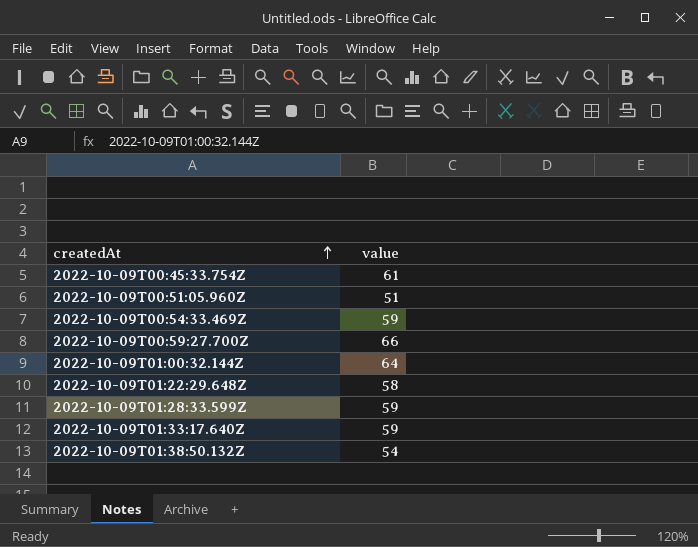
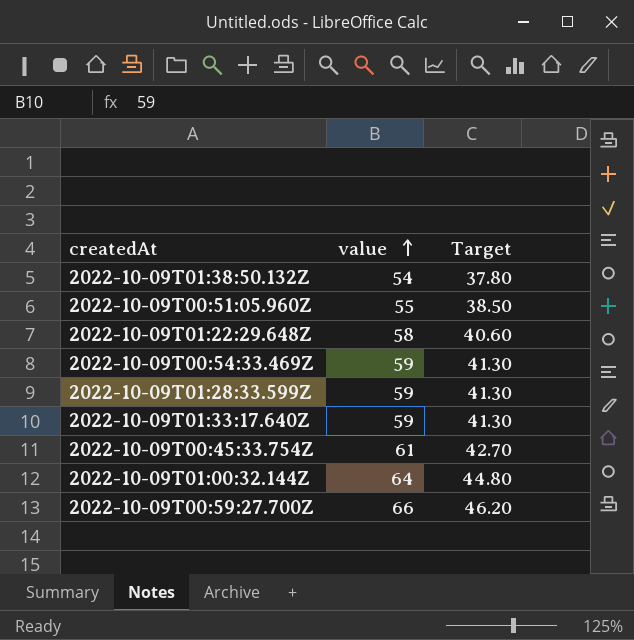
row order: createdAt ascending -> value ascending
column Target | formula: none -> [value] * 0.7
2022-10-09T00:51:05.960Z | value: 51 -> 55

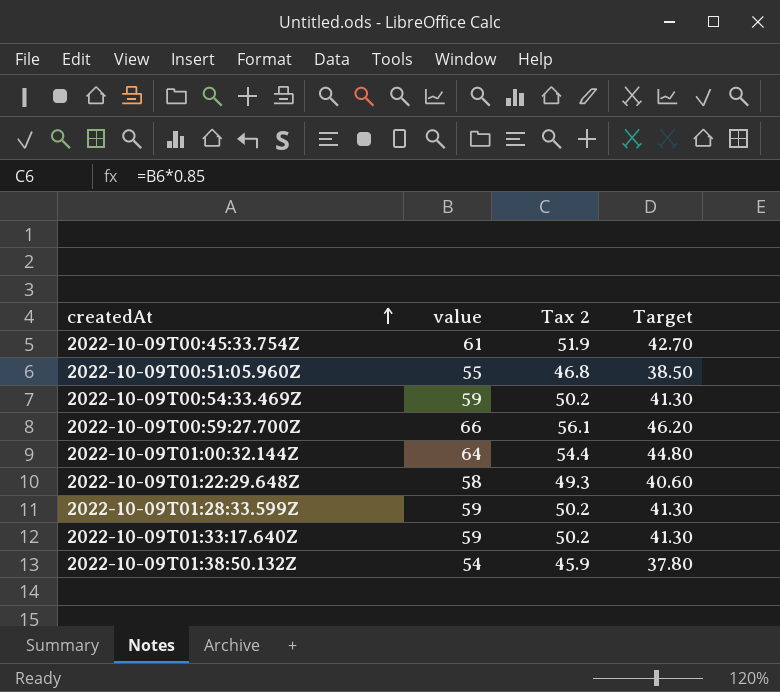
row order: value ascending -> createdAt ascending
column Tax 2 | formula: none -> [value] * 0.85

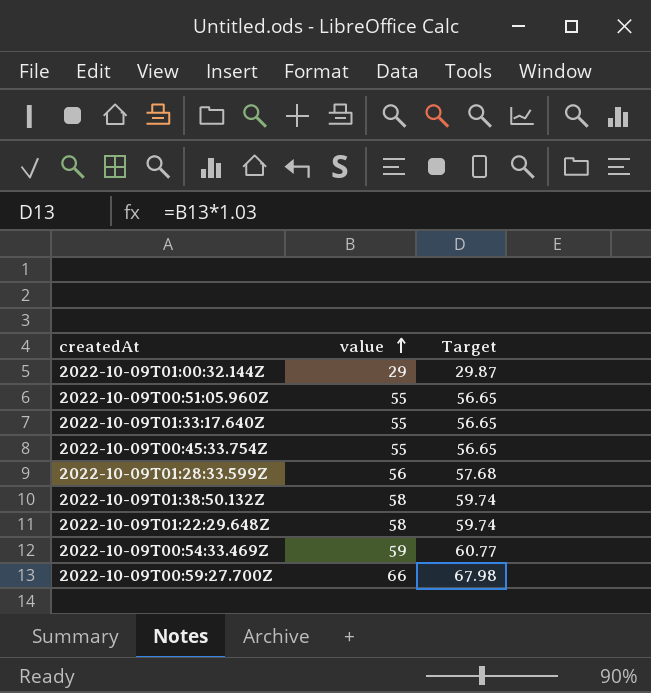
row order: createdAt ascending -> value ascending
column Tax 2 | formula: [value] * 0.85 -> none
column Target | formula: [value] * 0.7 -> [value] * 1.03
2022-10-09T01:00:32.144Z | value: 64 -> 29
2022-10-09T01:33:17.640Z | value: 59 -> 55
2022-10-09T00:45:33.754Z | value: 61 -> 55
2022-10-09T01:28:33.599Z | value: 59 -> 56
2022-10-09T01:38:50.132Z | value: 54 -> 58

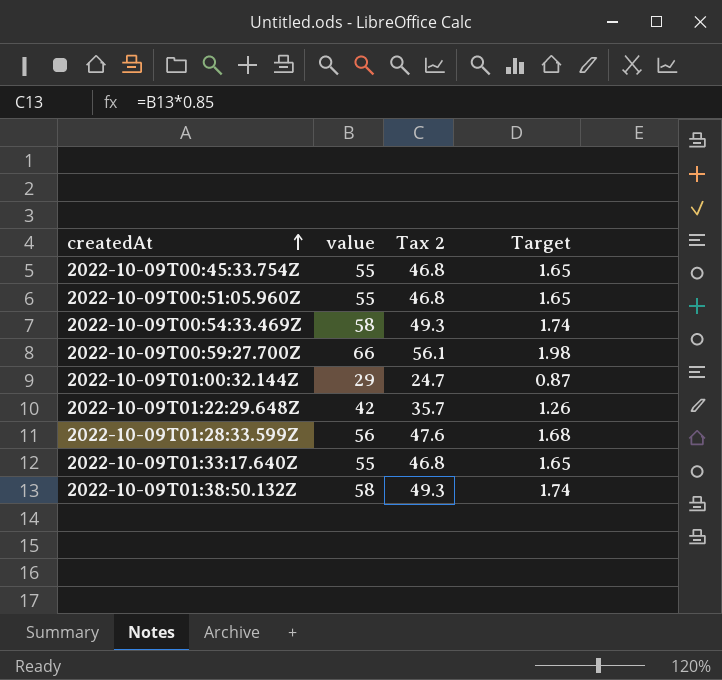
row order: value ascending -> createdAt ascending
column Tax 2 | formula: none -> [value] * 0.85
column Target | formula: [value] * 1.03 -> [value] * 0.03
2022-10-09T00:54:33.469Z | value: 59 -> 58
2022-10-09T01:22:29.648Z | value: 58 -> 42

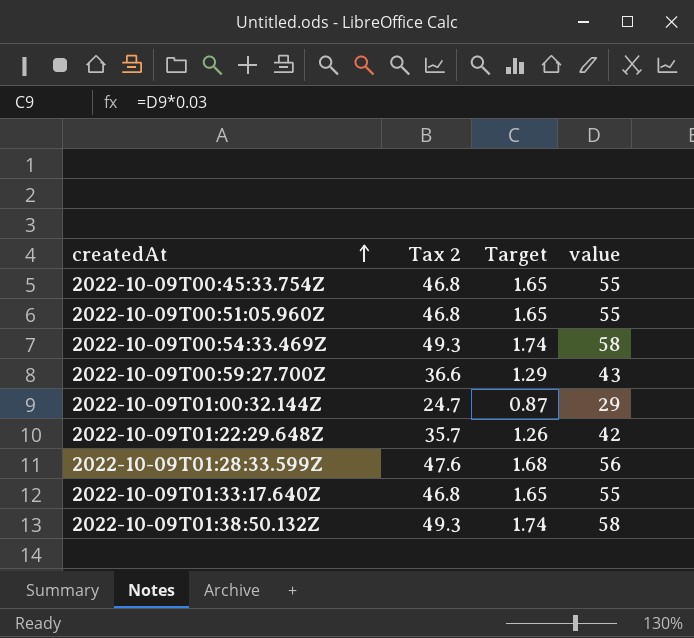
column value | position: 2 -> 4
2022-10-09T00:59:27.700Z | Tax 2: 56.1 -> 36.6
2022-10-09T00:59:27.700Z | Target: 1.98 -> 1.29
2022-10-09T00:59:27.700Z | value: 66 -> 43

